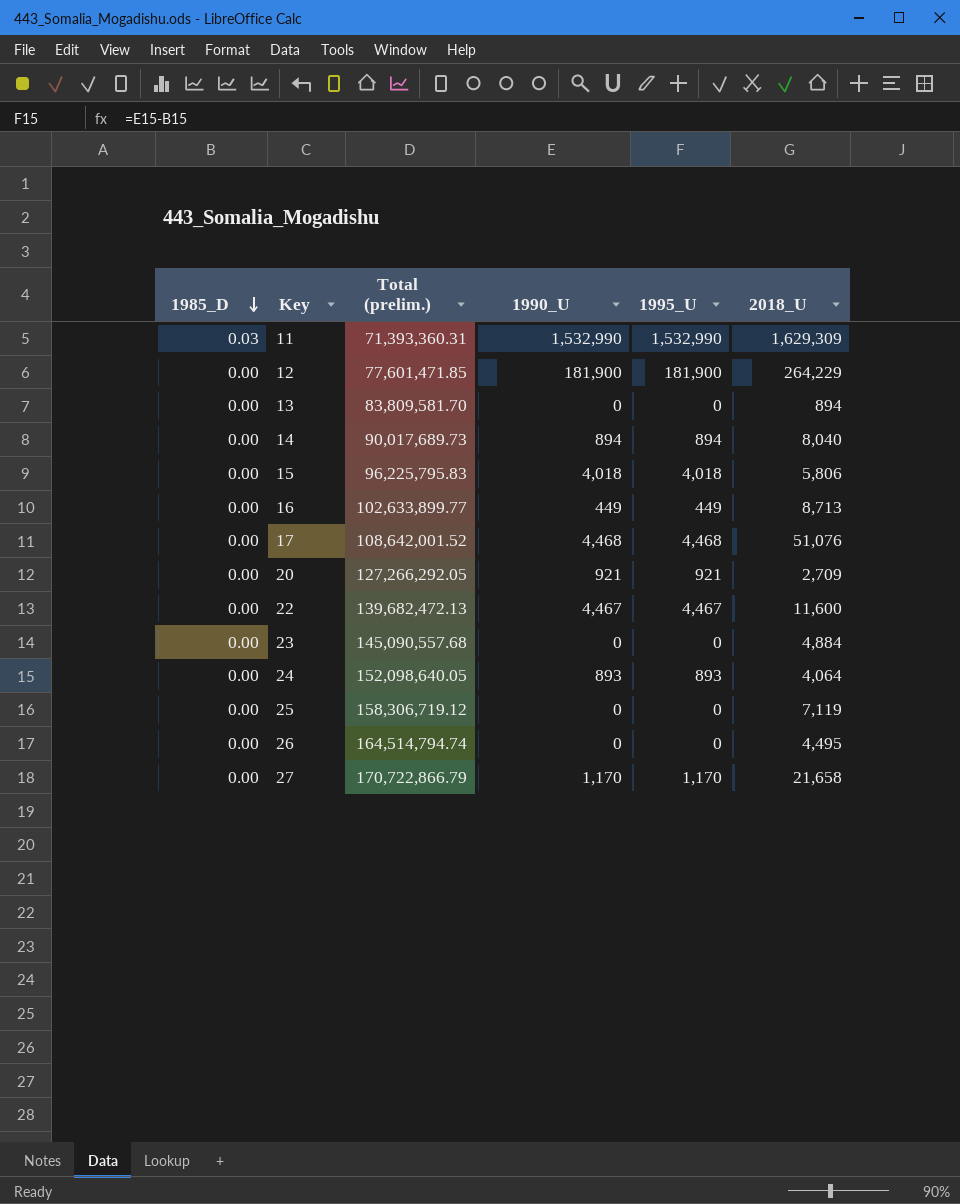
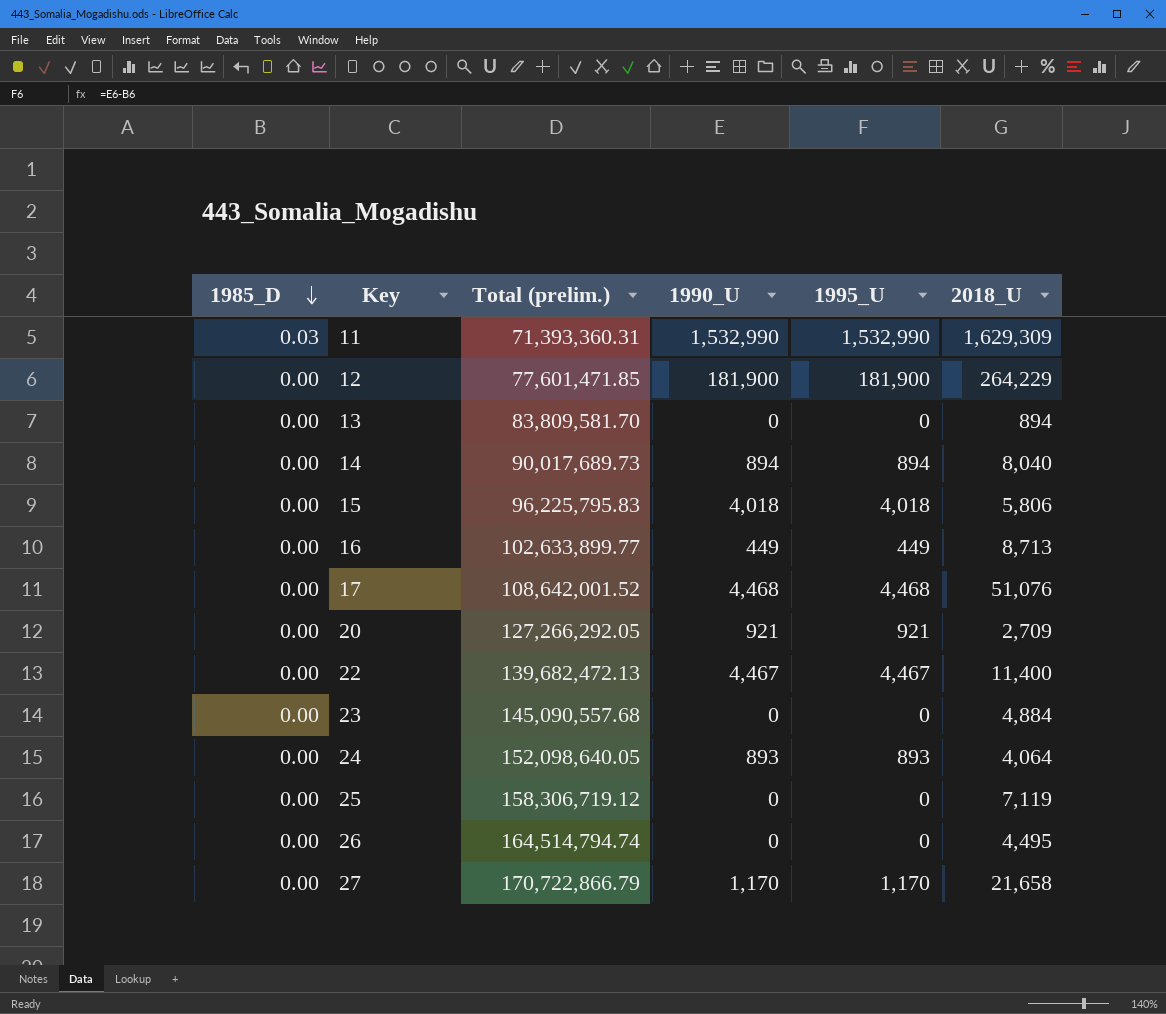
22 | 2018_U: 11,600 -> 11,400

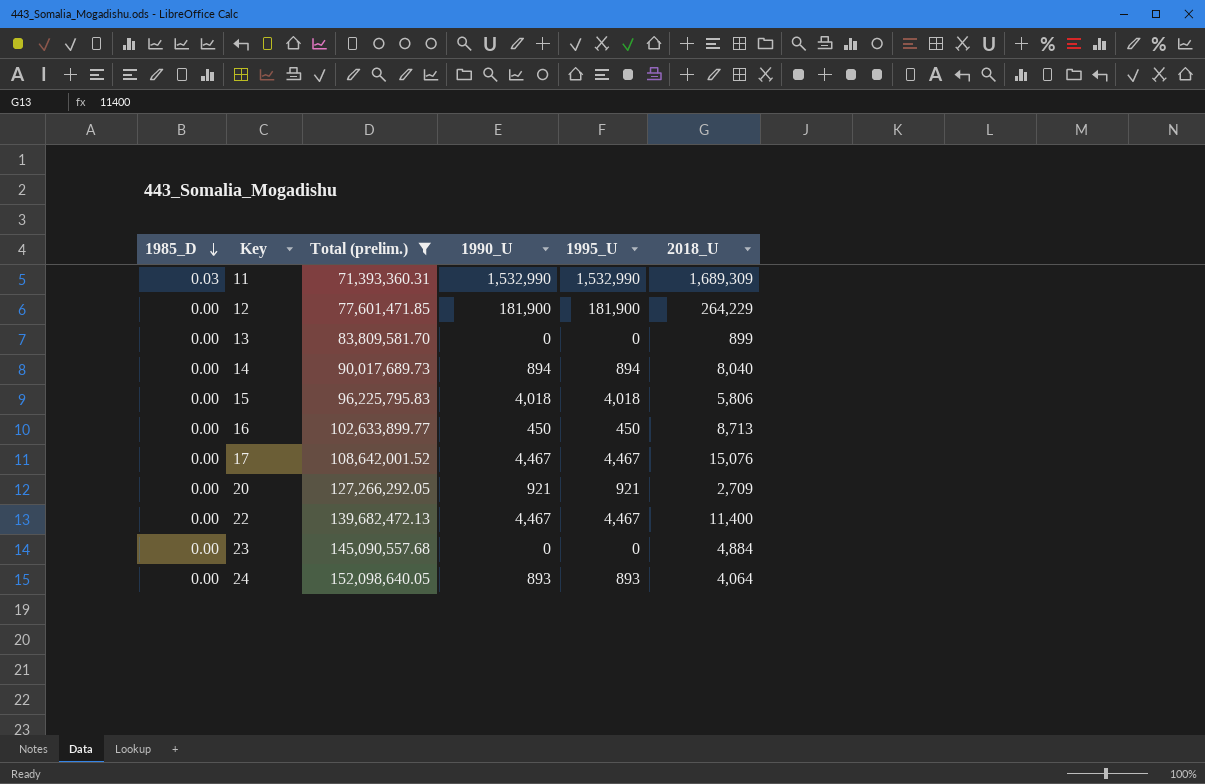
filter: none -> Total (prelim.) <= 152,098,640.05
11 | 2018_U: 1,629,309 -> 1,689,309
13 | 2018_U: 894 -> 899
16 | 1990_U: 449 -> 450
16 | 1995_U: 449 -> 450
17 | 1990_U: 4,468 -> 4,467
17 | 1995_U: 4,468 -> 4,467
17 | 2018_U: 51,076 -> 15,076

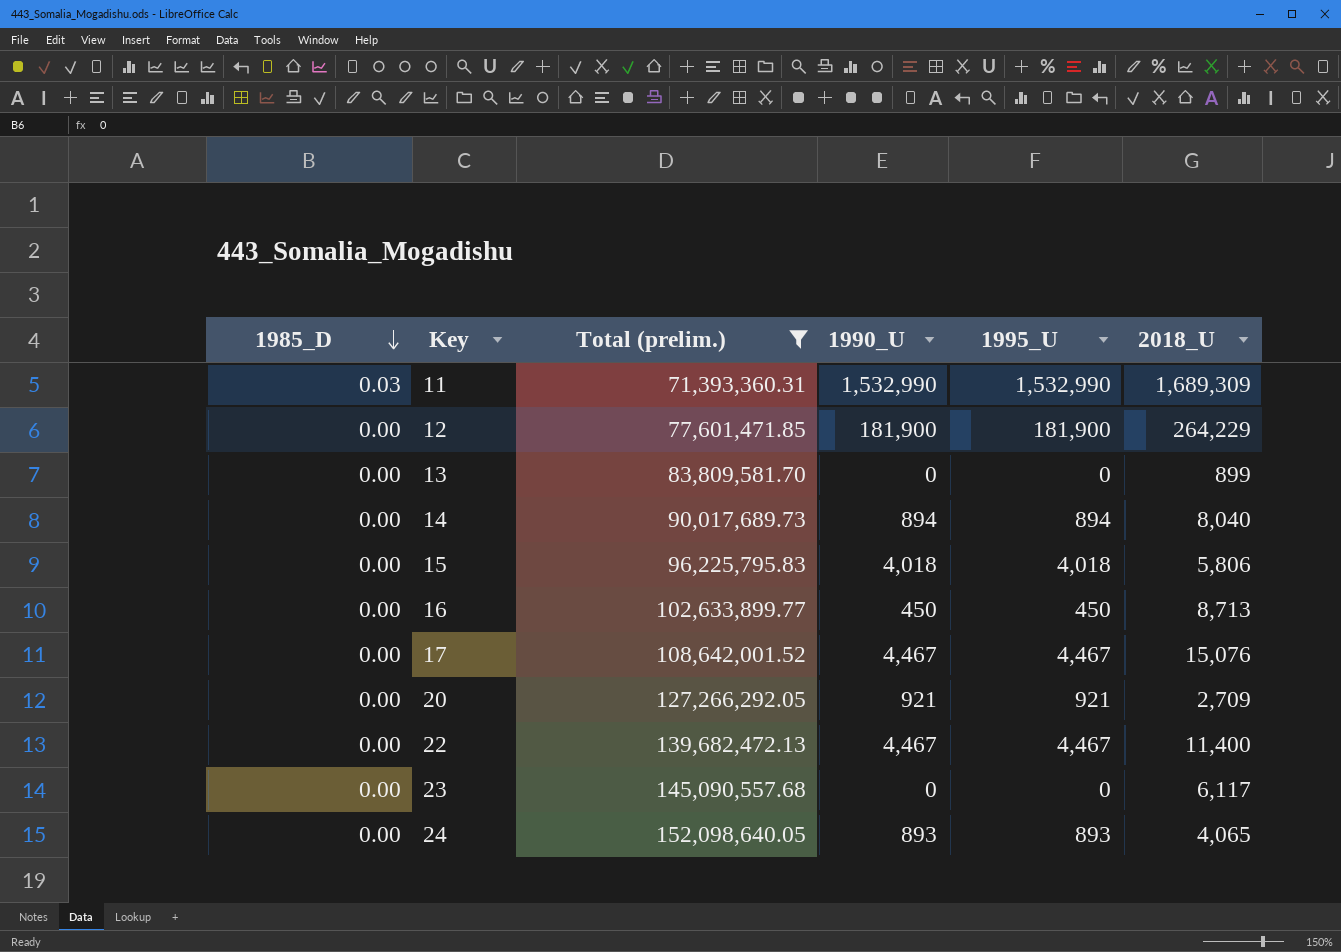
23 | 2018_U: 4,884 -> 6,117
24 | 2018_U: 4,064 -> 4,065

